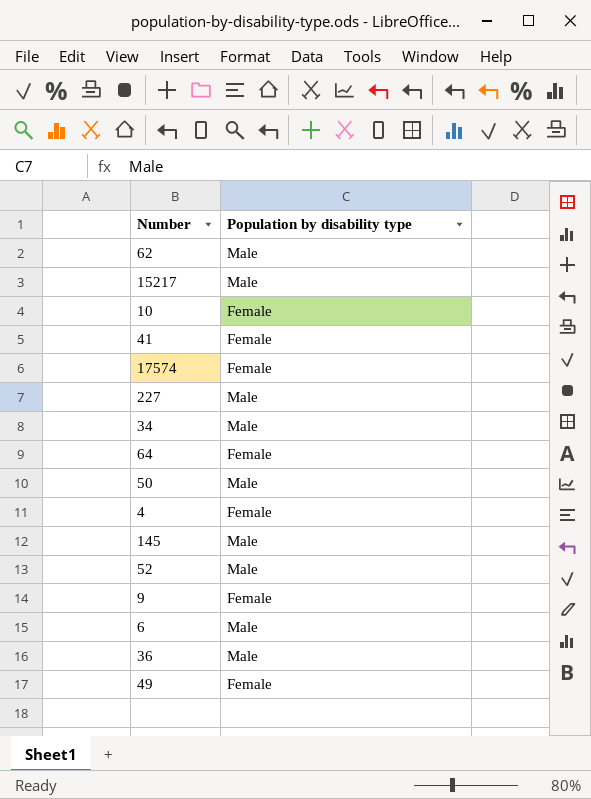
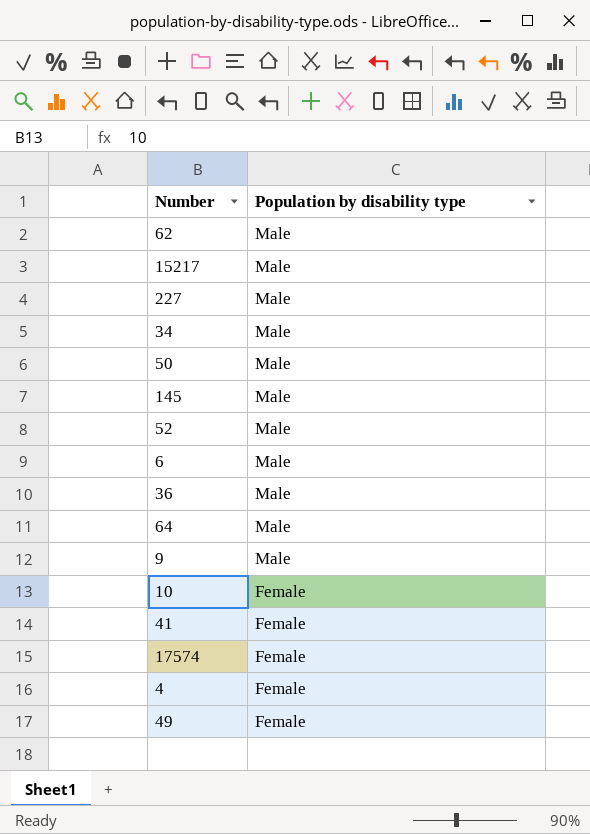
row order: none -> Population by disability type descending
64 | Population by disability type: Female -> Male
9 | Population by disability type: Female -> Male

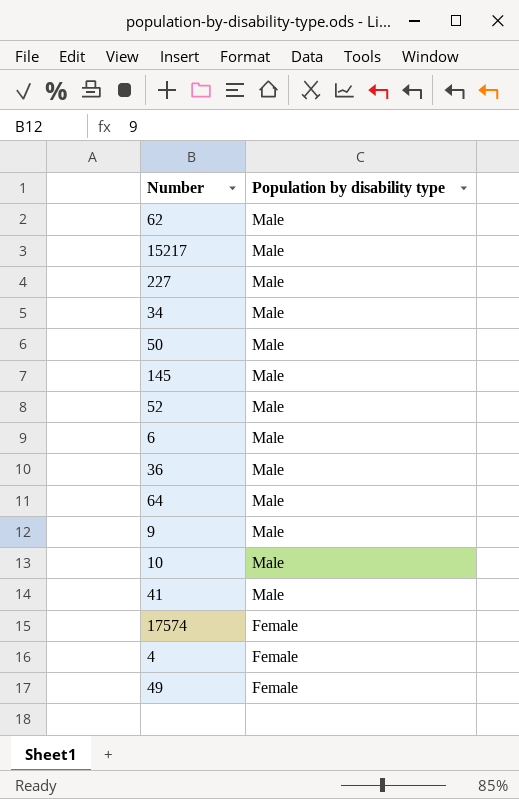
10 | Population by disability type: Female -> Male
41 | Population by disability type: Female -> Male

